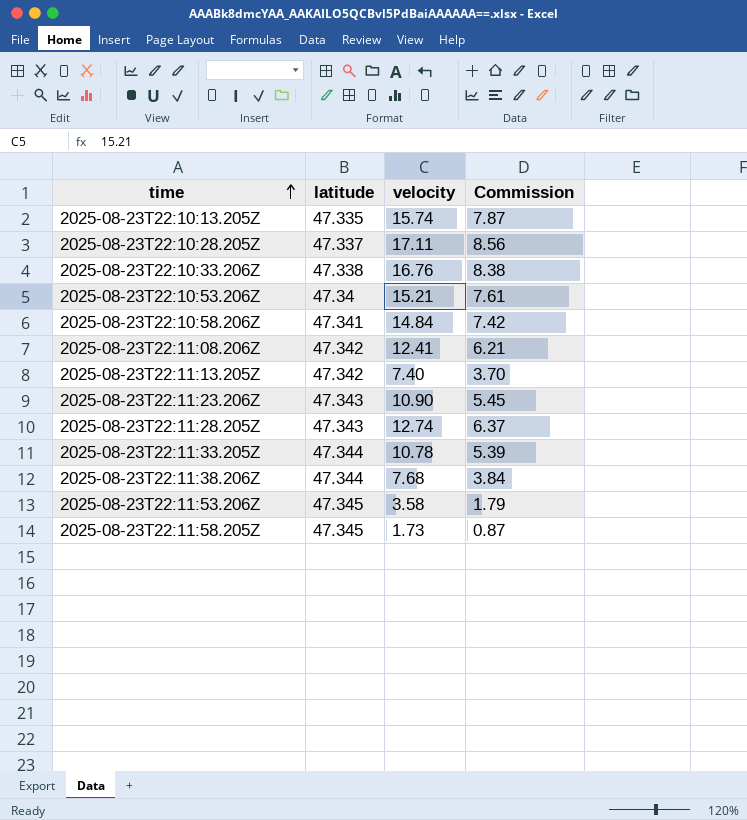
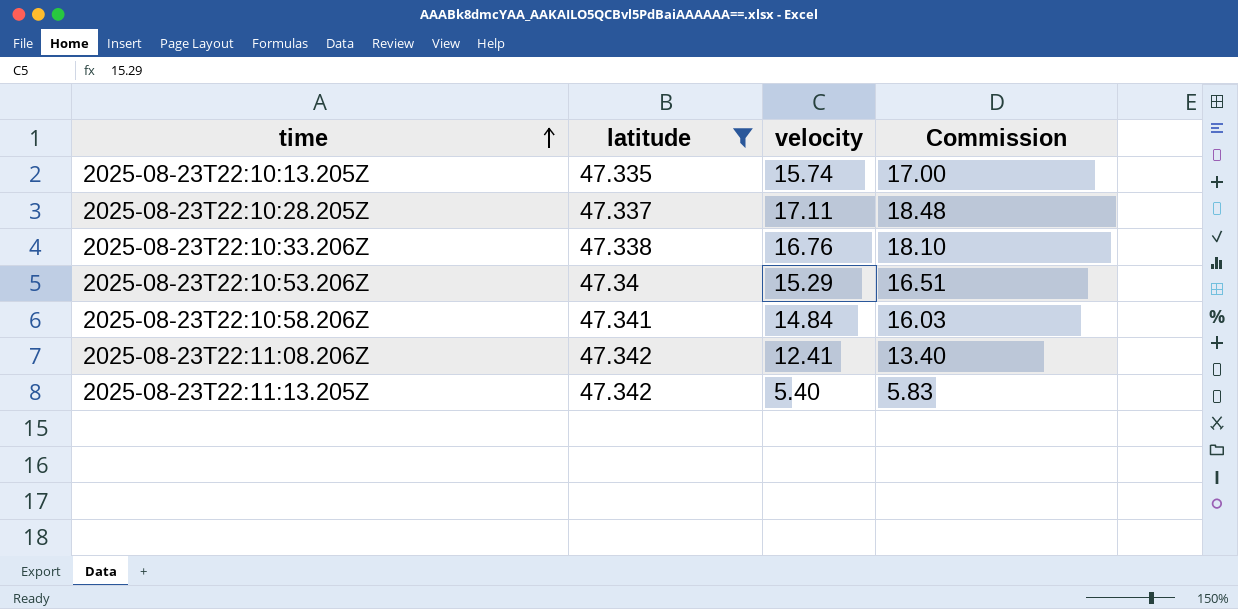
filter: none -> latitude <= 47.342
column Commission | formula: [velocity] * 0.5 -> [velocity] * 1.08
2025-08-23T22:10:53.206Z | velocity: 15.21 -> 15.29
2025-08-23T22:11:13.205Z | velocity: 7.40 -> 5.40

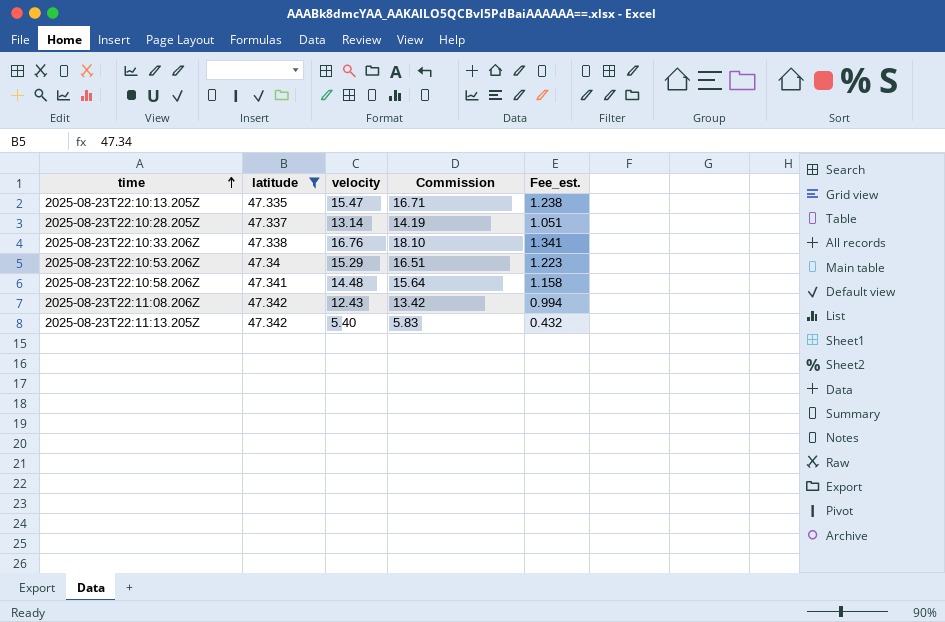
column Fee_est. | formula: none -> [velocity] * 0.08
2025-08-23T22:10:13.205Z | velocity: 15.74 -> 15.47
2025-08-23T22:10:13.205Z | Commission: 17.00 -> 16.71
2025-08-23T22:10:28.205Z | velocity: 17.11 -> 13.14
2025-08-23T22:10:28.205Z | Commission: 18.48 -> 14.19
2025-08-23T22:10:58.206Z | velocity: 14.84 -> 14.48
2025-08-23T22:10:58.206Z | Commission: 16.03 -> 15.64
2025-08-23T22:11:08.206Z | velocity: 12.41 -> 12.43
2025-08-23T22:11:08.206Z | Commission: 13.40 -> 13.42

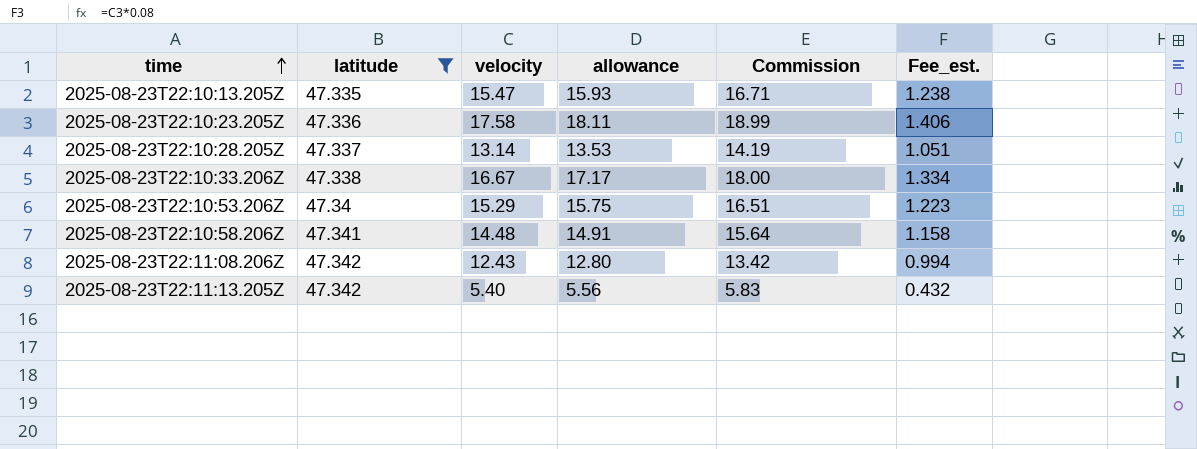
column allowance | formula: none -> [velocity] * 1.03
row 2025-08-23T22:10:23.205Z: none -> 47.336 | 17.58 | 18.11 | 18.99 | 1.406
2025-08-23T22:10:33.206Z | velocity: 16.76 -> 16.67
2025-08-23T22:10:33.206Z | Commission: 18.10 -> 18.00
2025-08-23T22:10:33.206Z | Fee_est.: 1.341 -> 1.334

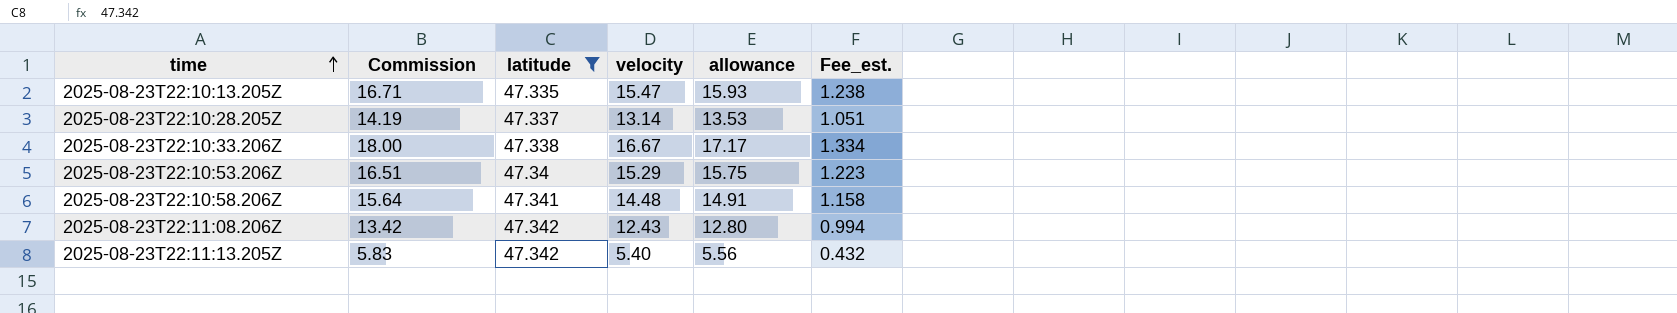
column Commission | position: 5 -> 2
row 2025-08-23T22:10:23.205Z: 47.336 | 17.58 | 18.11 | 18.99 | 1.406 -> none

